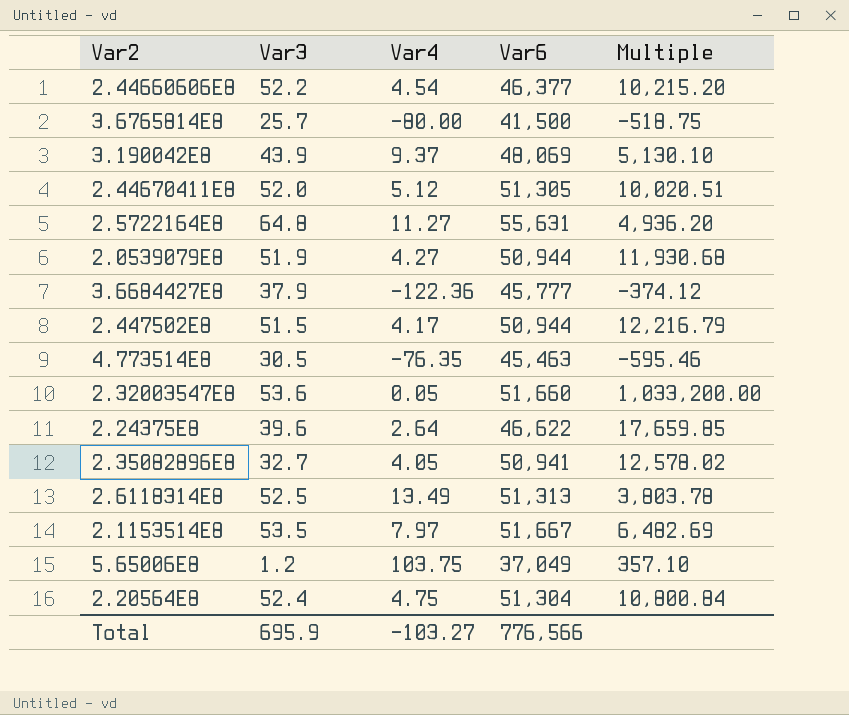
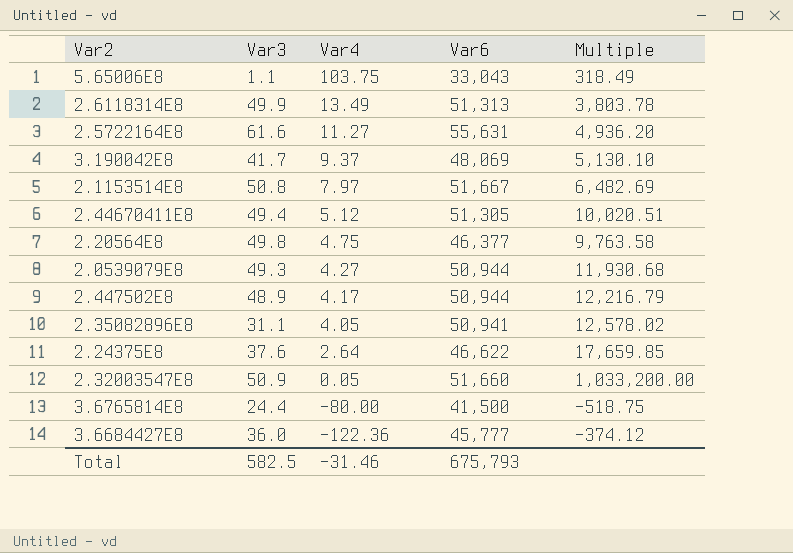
row order: none -> Var4 descending
row 2.44660606E8: 52.2 | 4.54 | 46,377 | 10,215.20 -> none
row 4.773514E8: 30.5 | -76.35 | 45,463 | -595.46 -> none
5.65006E8 | Var3: 1.2 -> 1.1
5.65006E8 | Var6: 37,049 -> 33,043
5.65006E8 | Multiple: 357.10 -> 318.49
2.6118314E8 | Var3: 52.5 -> 49.9
2.5722164E8 | Var3: 64.8 -> 61.6
3.190042E8 | Var3: 43.9 -> 41.7
2.1153514E8 | Var3: 53.5 -> 50.8
2.44670411E8 | Var3: 52.0 -> 49.4
2.20564E8 | Var3: 52.4 -> 49.8
2.20564E8 | Var6: 51,304 -> 46,377
2.20564E8 | Multiple: 10,800.84 -> 9,763.58
2.0539079E8 | Var3: 51.9 -> 49.3
2.447502E8 | Var3: 51.5 -> 48.9
2.35082896E8 | Var3: 32.7 -> 31.1
2.24375E8 | Var3: 39.6 -> 37.6
2.32003547E8 | Var3: 53.6 -> 50.9
3.6765814E8 | Var3: 25.7 -> 24.4
3.6684427E8 | Var3: 37.9 -> 36.0
Total | Var3: 695.9 -> 582.5
Total | Var4: -103.27 -> -31.46
Total | Var6: 776,566 -> 675,793

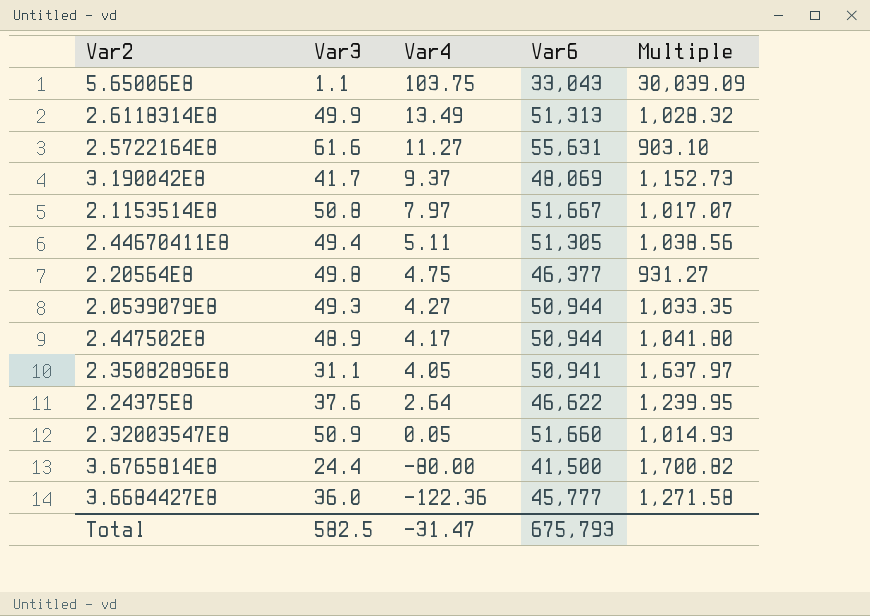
column Multiple | formula: [Var6] / [Var4] -> [Var6] / [Var3]
2.44670411E8 | Var4: 5.12 -> 5.11
Total | Var4: -31.46 -> -31.47

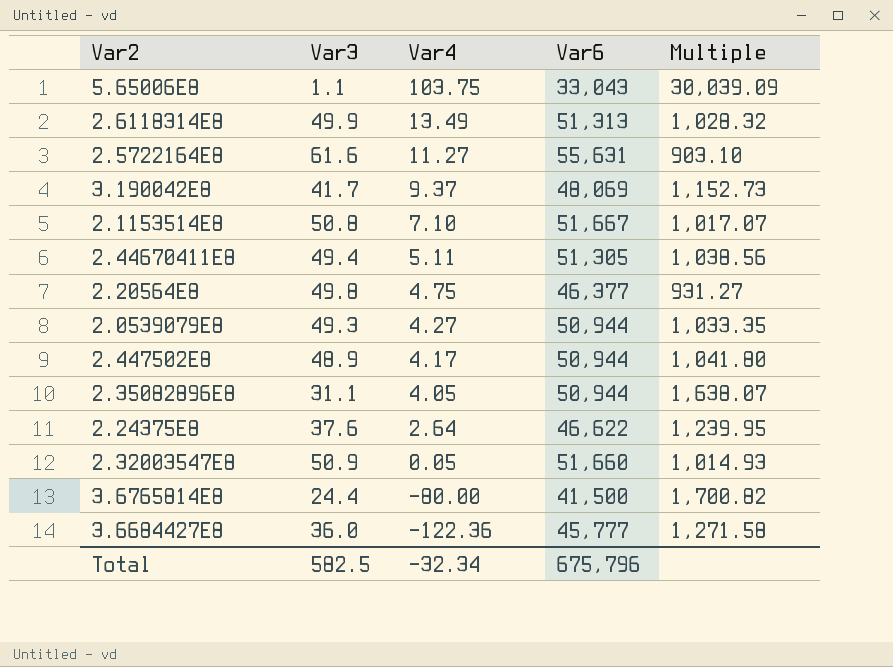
2.1153514E8 | Var4: 7.97 -> 7.10
2.35082896E8 | Var6: 50,941 -> 50,944
2.35082896E8 | Multiple: 1,637.97 -> 1,638.07
Total | Var4: -31.47 -> -32.34
Total | Var6: 675,793 -> 675,796

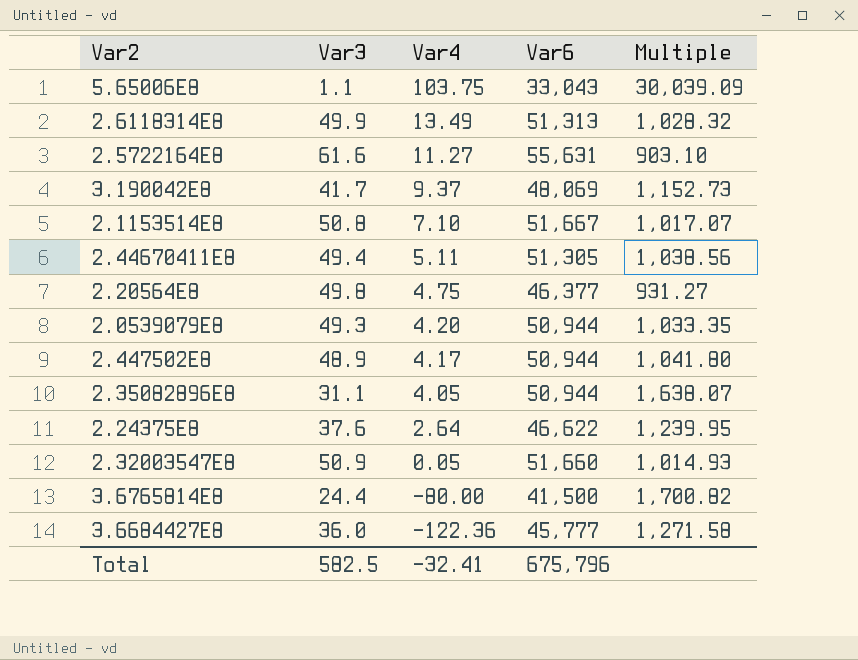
2.0539079E8 | Var4: 4.27 -> 4.20
Total | Var4: -32.34 -> -32.41

